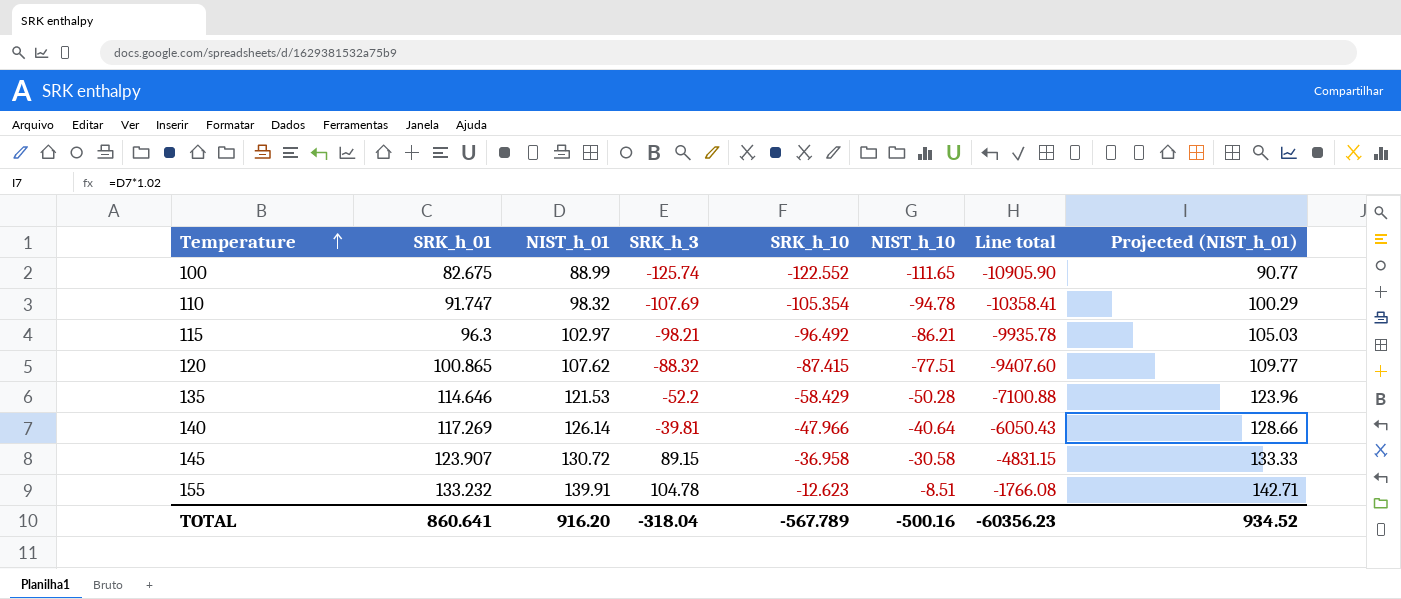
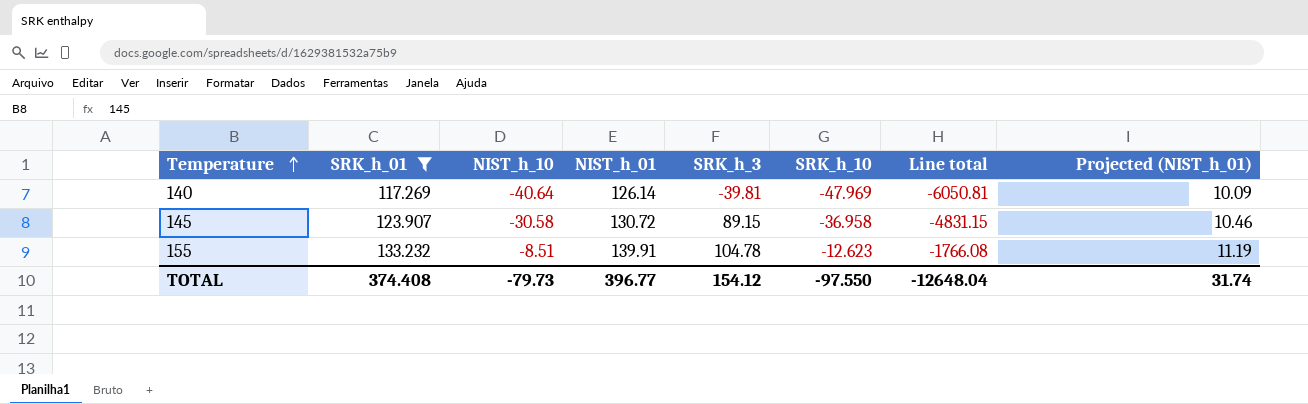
filter: none -> SRK_h_01 >= 117.269
column NIST_h_10 | position: 6 -> 3
column Projected (NIST_h_01) | formula: [NIST_h_01] * 1.02 -> [NIST_h_01] * 0.08
140 | SRK_h_10: -47.966 -> -47.969
140 | Line total: -6050.43 -> -6050.81
TOTAL | SRK_h_01: 860.641 -> 374.408
TOTAL | NIST_h_10: -500.16 -> -79.73
TOTAL | NIST_h_01: 916.20 -> 396.77
TOTAL | SRK_h_3: -318.04 -> 154.12
TOTAL | SRK_h_10: -567.789 -> -97.550
TOTAL | Line total: -60356.23 -> -12648.04
TOTAL | Projected (NIST_h_01): 934.52 -> 31.74

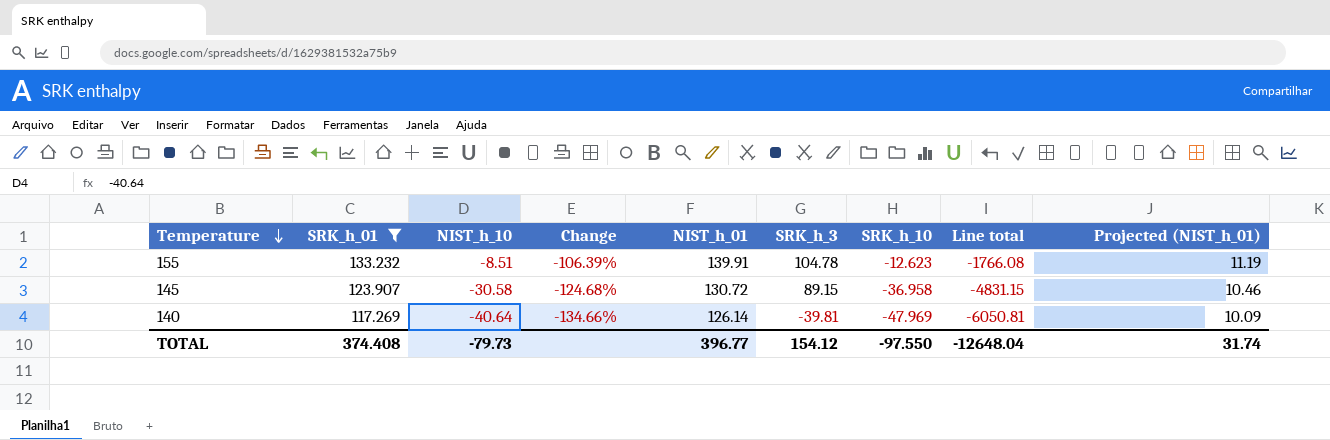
row order: Temperature ascending -> Temperature descending
column Change | formula: none -> ([NIST_h_10] - [SRK_h_01]) / [SRK_h_01]

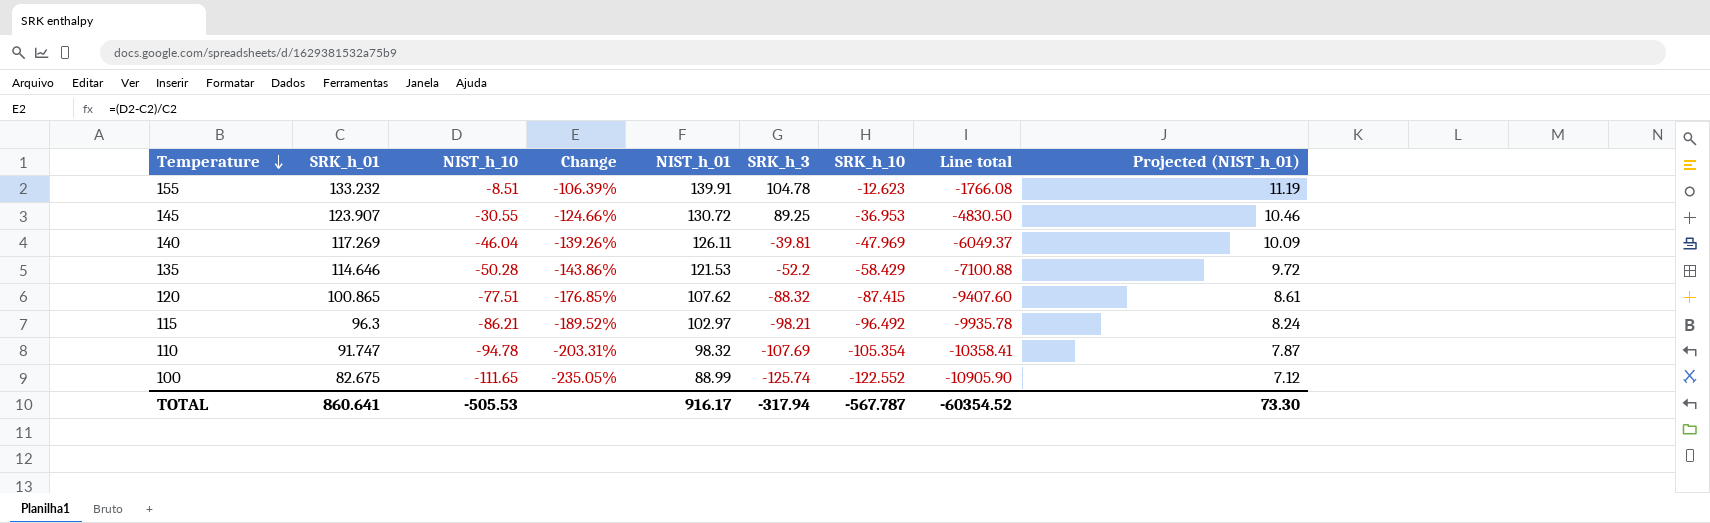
filter: SRK_h_01 >= 117.269 -> none
145 | NIST_h_10: -30.58 -> -30.55
145 | Change: -124.68% -> -124.66%
145 | SRK_h_3: 89.15 -> 89.25
145 | SRK_h_10: -36.958 -> -36.953
145 | Line total: -4831.15 -> -4830.50
140 | NIST_h_10: -40.64 -> -46.04
140 | Change: -134.66% -> -139.26%
140 | NIST_h_01: 126.14 -> 126.11
140 | Line total: -6050.81 -> -6049.37
TOTAL | SRK_h_01: 374.408 -> 860.641
TOTAL | NIST_h_10: -79.73 -> -505.53
TOTAL | NIST_h_01: 396.77 -> 916.17
TOTAL | SRK_h_3: 154.12 -> -317.94
TOTAL | SRK_h_10: -97.550 -> -567.787
TOTAL | Line total: -12648.04 -> -60354.52
TOTAL | Projected (NIST_h_01): 31.74 -> 73.30

